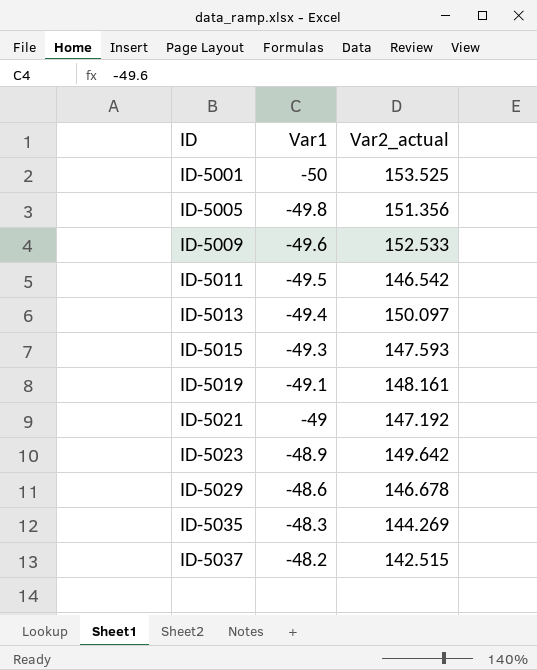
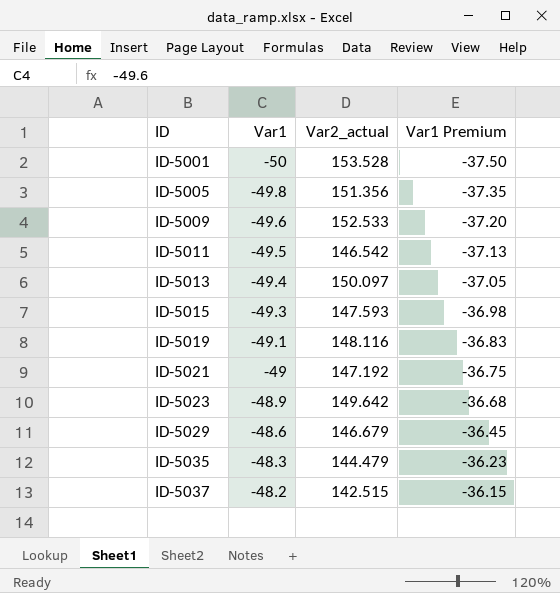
column Var1 Premium | formula: none -> [Var1] * 0.75
ID-5001 | Var2_actual: 153.525 -> 153.528
ID-5019 | Var2_actual: 148.161 -> 148.116
ID-5029 | Var2_actual: 146.678 -> 146.679
ID-5035 | Var2_actual: 144.269 -> 144.479

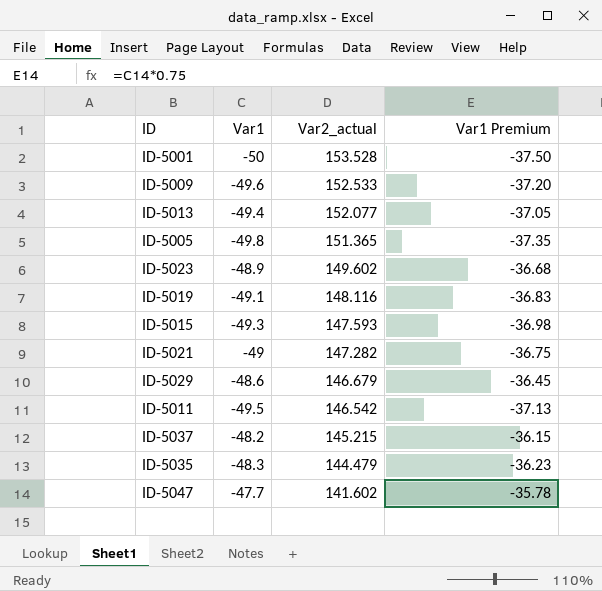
row order: ID ascending -> Var2_actual descending
ID-5013 | Var2_actual: 150.097 -> 152.077
ID-5005 | Var2_actual: 151.356 -> 151.365
ID-5023 | Var2_actual: 149.642 -> 149.602
ID-5021 | Var2_actual: 147.192 -> 147.282
ID-5037 | Var2_actual: 142.515 -> 145.215
row ID-5047: none -> -47.7 | 141.602 | -35.78

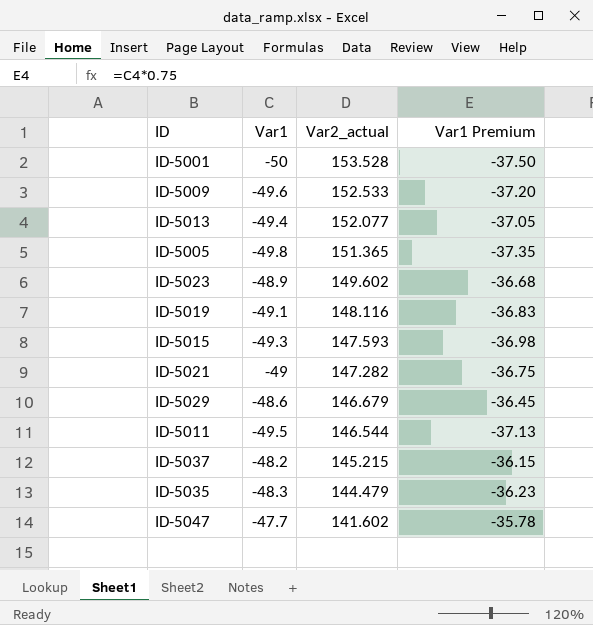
ID-5011 | Var2_actual: 146.542 -> 146.544

